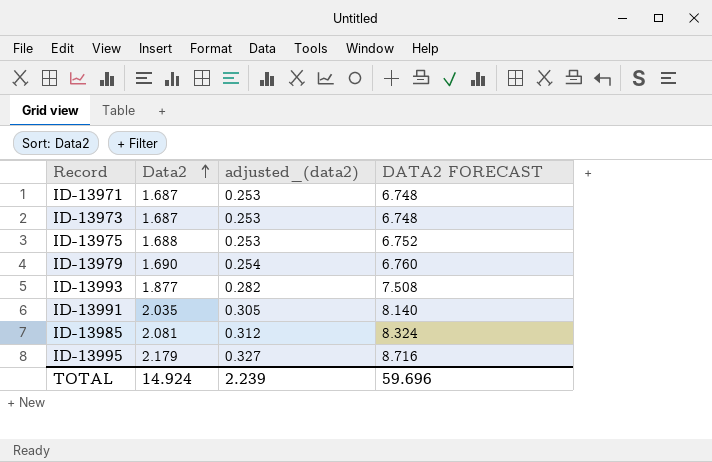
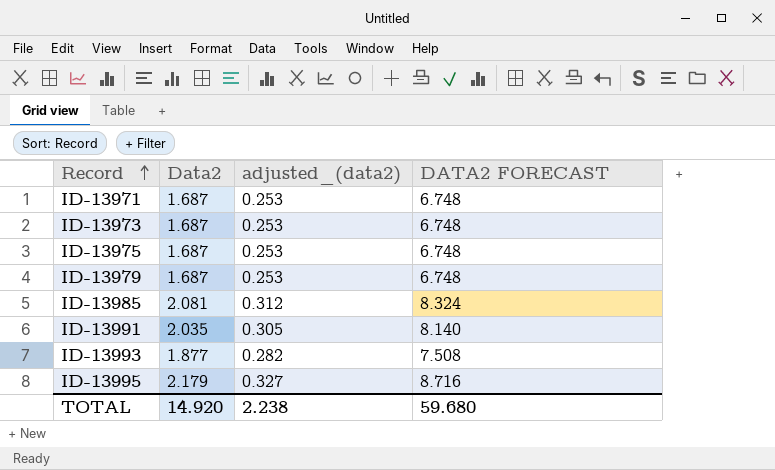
row order: Data2 ascending -> Record ascending
ID-13975 | Data2: 1.688 -> 1.687
ID-13975 | DATA2 FORECAST: 6.752 -> 6.748
ID-13979 | Data2: 1.690 -> 1.687
ID-13979 | adjusted_(data2): 0.254 -> 0.253
ID-13979 | DATA2 FORECAST: 6.760 -> 6.748
TOTAL | Data2: 14.924 -> 14.920
TOTAL | adjusted_(data2): 2.239 -> 2.238
TOTAL | DATA2 FORECAST: 59.696 -> 59.680

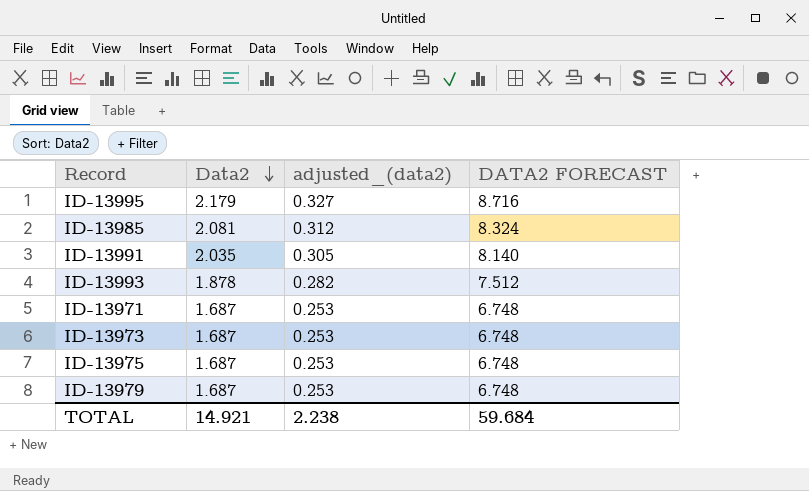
row order: Record ascending -> Data2 descending
ID-13993 | Data2: 1.877 -> 1.878
ID-13993 | DATA2 FORECAST: 7.508 -> 7.512
TOTAL | Data2: 14.920 -> 14.921
TOTAL | DATA2 FORECAST: 59.680 -> 59.684

